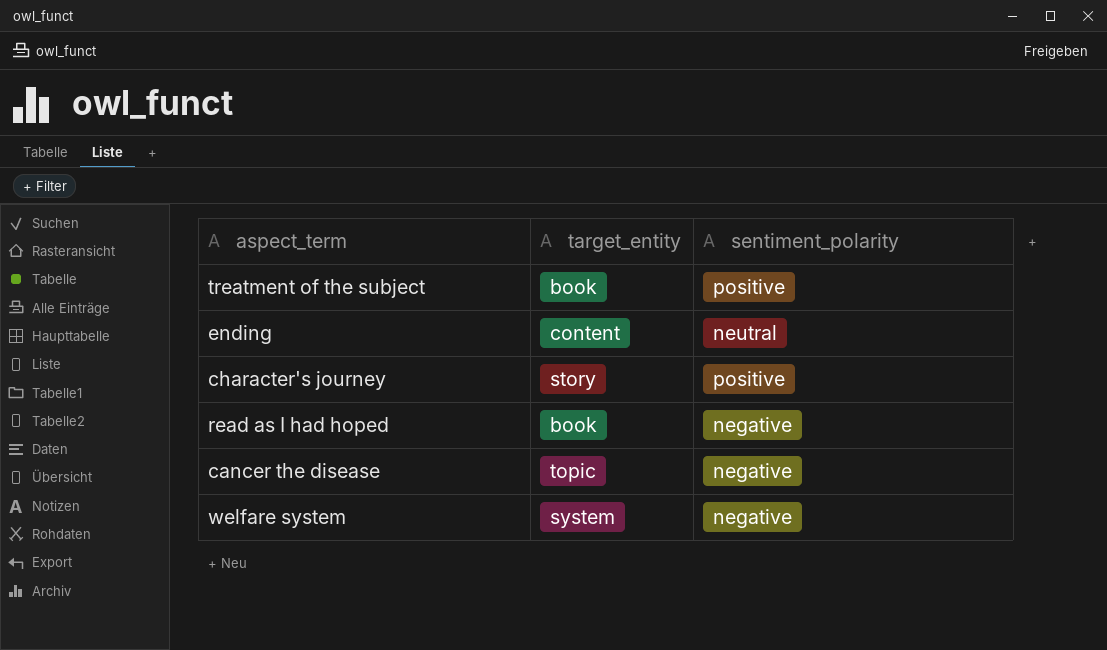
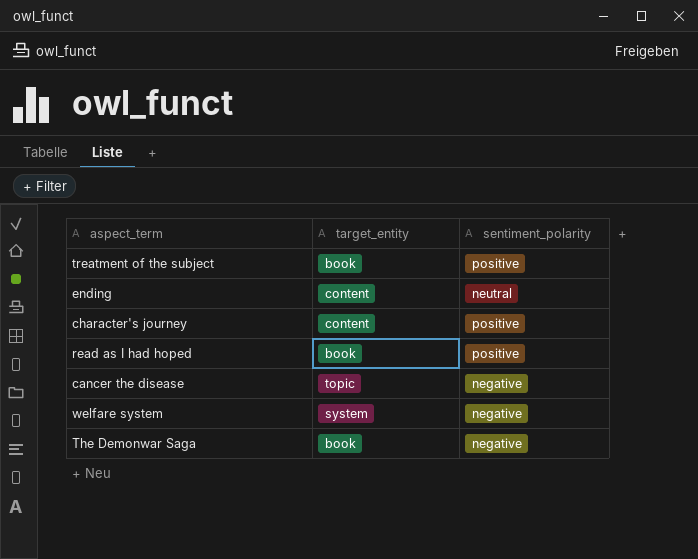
character's journey | target_entity: story -> content
read as I had hoped | sentiment_polarity: negative -> positive
row The Demonwar Saga: none -> book | negative

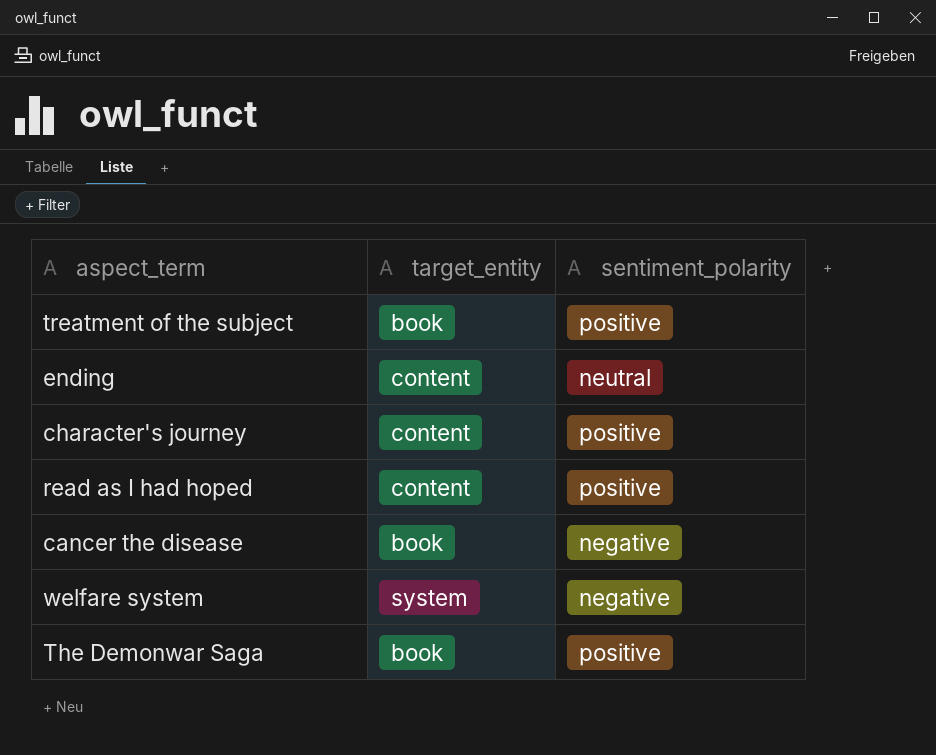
read as I had hoped | target_entity: book -> content
cancer the disease | target_entity: topic -> book
The Demonwar Saga | sentiment_polarity: negative -> positive

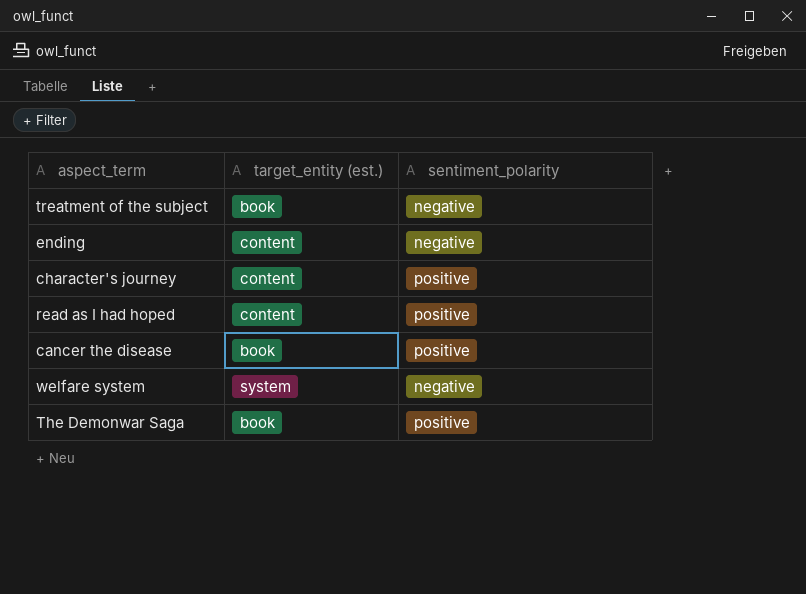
column name: target_entity -> target_entity (est.)
treatment of the subject | sentiment_polarity: positive -> negative
ending | sentiment_polarity: neutral -> negative
cancer the disease | sentiment_polarity: negative -> positive

